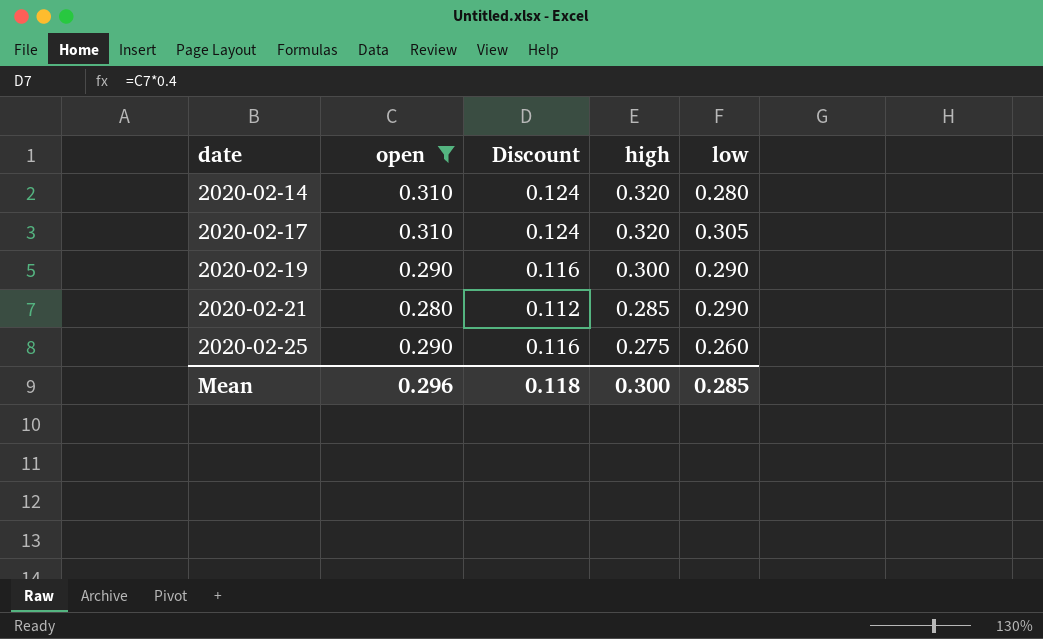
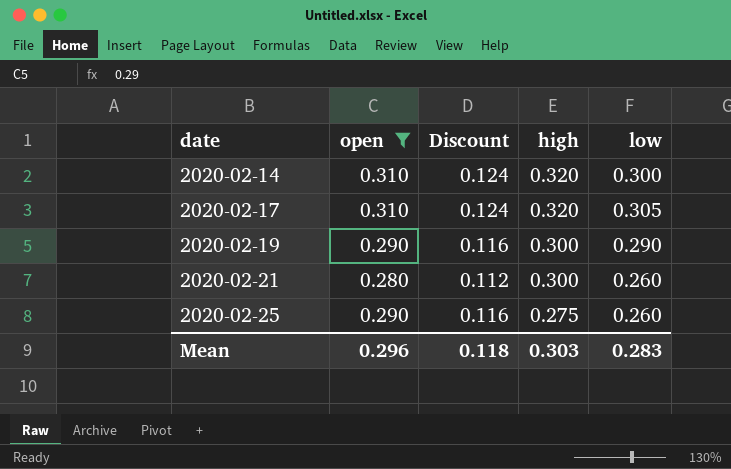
2020-02-14 | low: 0.280 -> 0.300
2020-02-21 | high: 0.285 -> 0.300
2020-02-21 | low: 0.290 -> 0.260
Mean | high: 0.300 -> 0.303
Mean | low: 0.285 -> 0.283

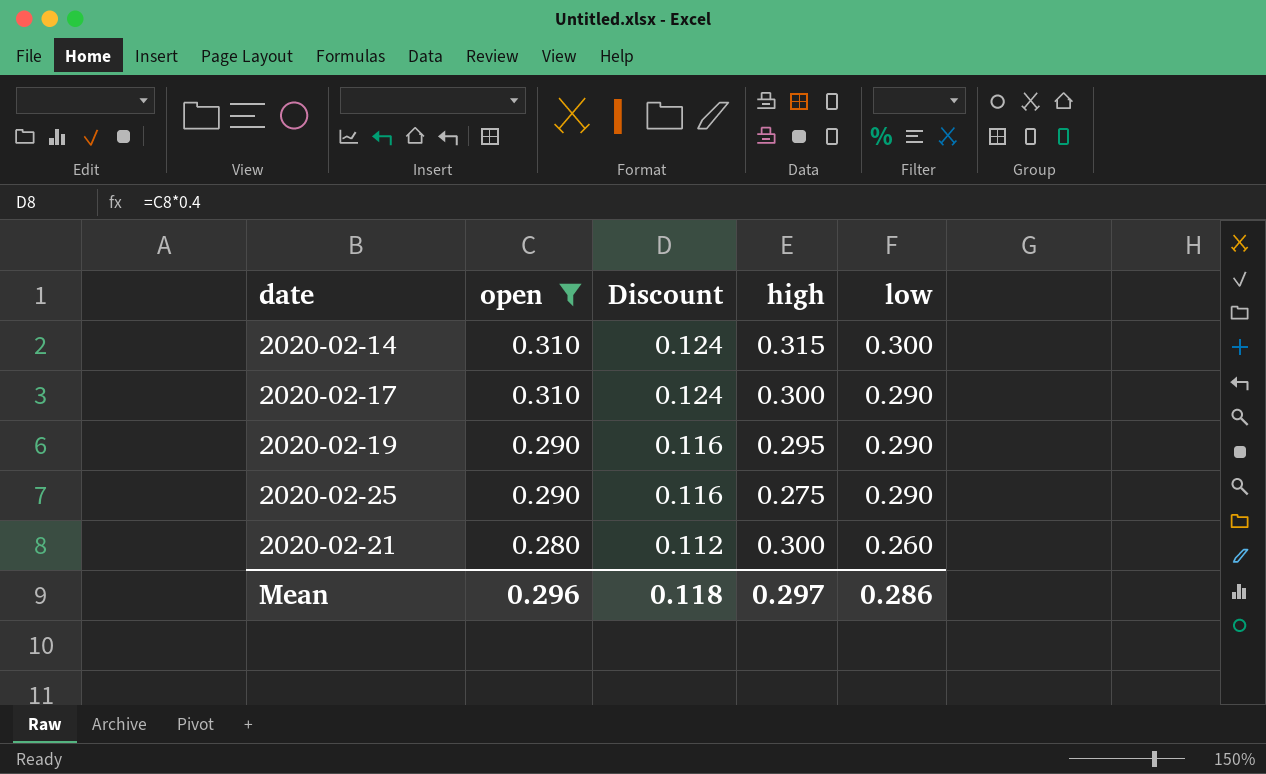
row order: date ascending -> open descending
2020-02-14 | high: 0.320 -> 0.315
2020-02-17 | high: 0.320 -> 0.300
2020-02-17 | low: 0.305 -> 0.290
2020-02-19 | high: 0.300 -> 0.295
2020-02-25 | low: 0.260 -> 0.290
Mean | high: 0.303 -> 0.297
Mean | low: 0.283 -> 0.286

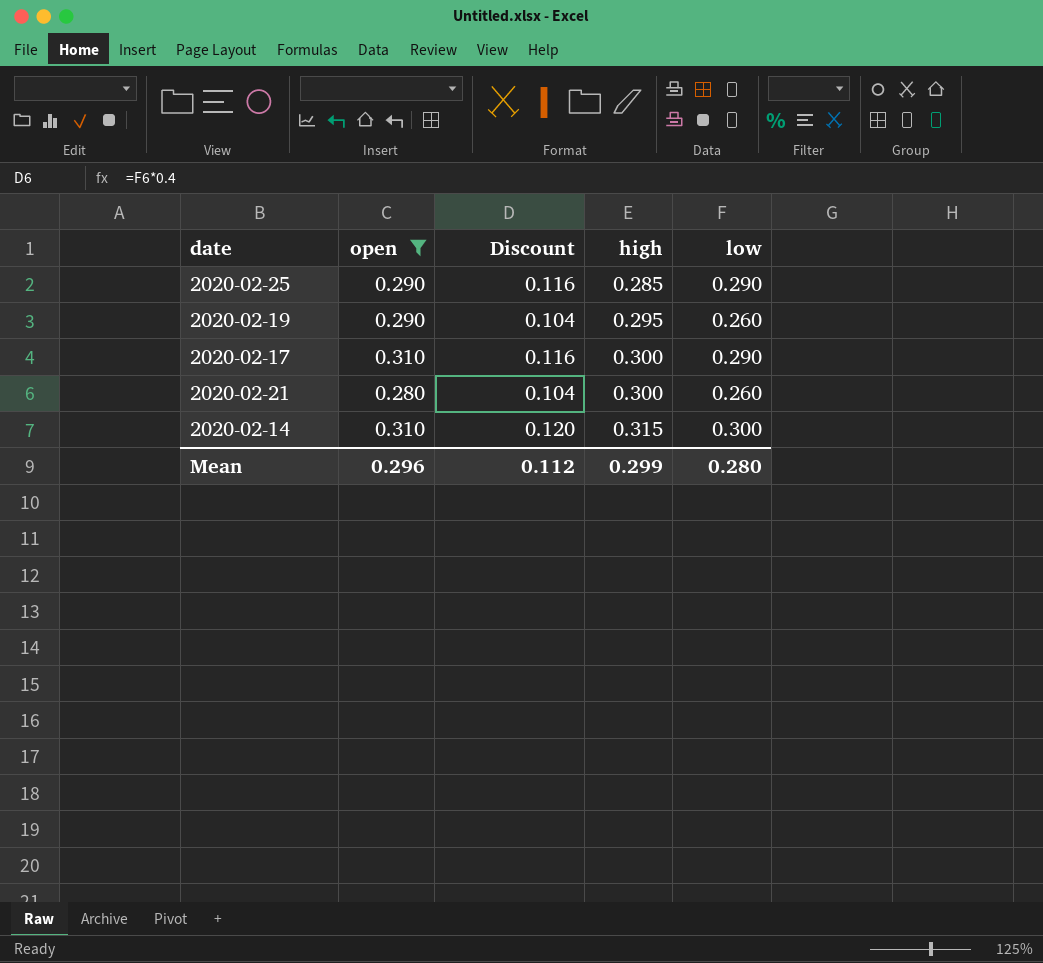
row order: open descending -> high ascending
column Discount | formula: [open] * 0.4 -> [low] * 0.4
2020-02-25 | high: 0.275 -> 0.285
2020-02-19 | low: 0.290 -> 0.260
Mean | Discount: 0.118 -> 0.112
Mean | high: 0.297 -> 0.299
Mean | low: 0.286 -> 0.280

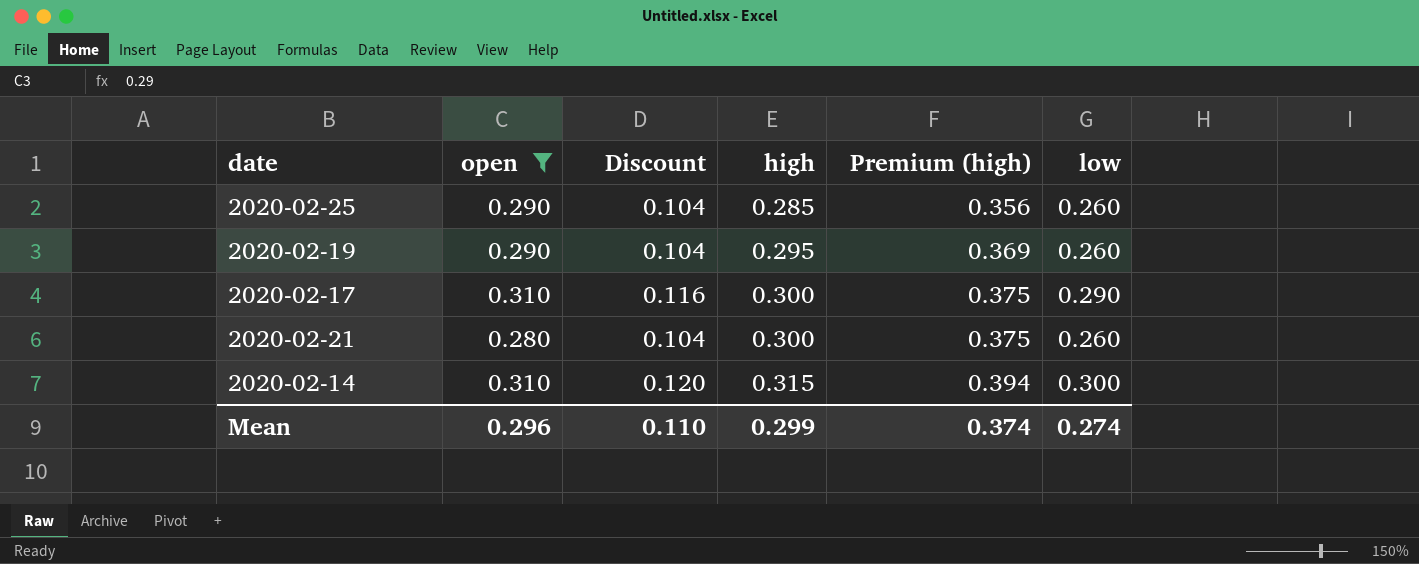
column Premium (high) | formula: none -> [high] * 1.25
2020-02-25 | Discount: 0.116 -> 0.104
2020-02-25 | low: 0.290 -> 0.260
Mean | Discount: 0.112 -> 0.110
Mean | low: 0.280 -> 0.274

